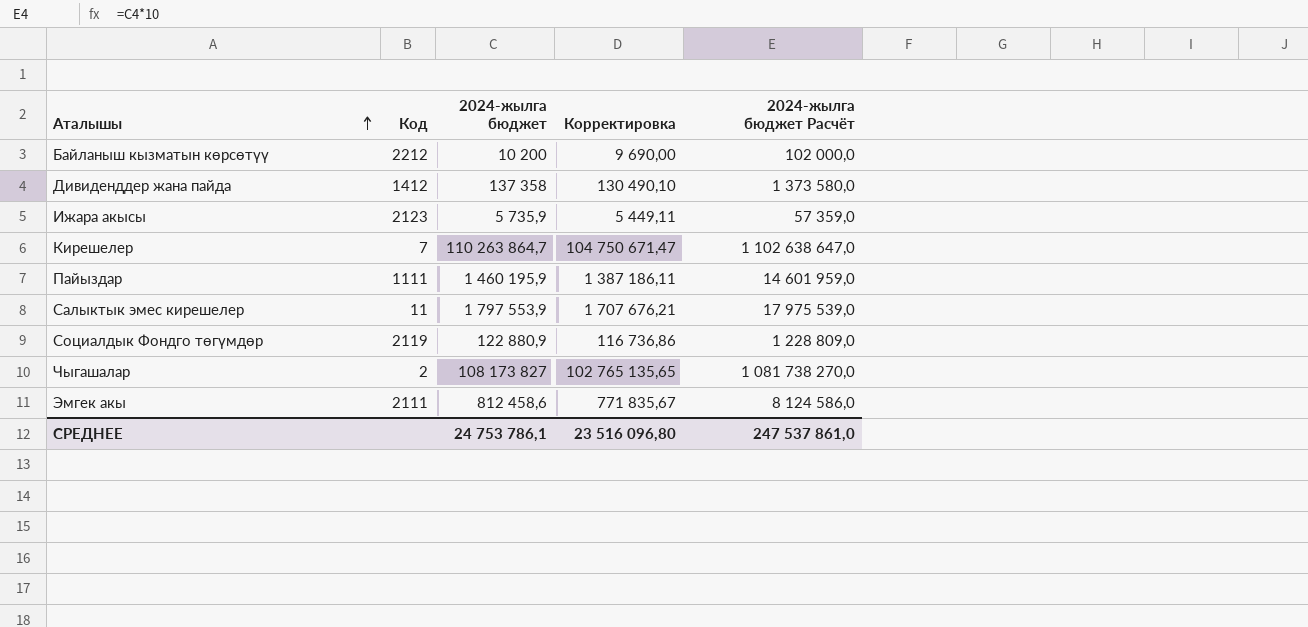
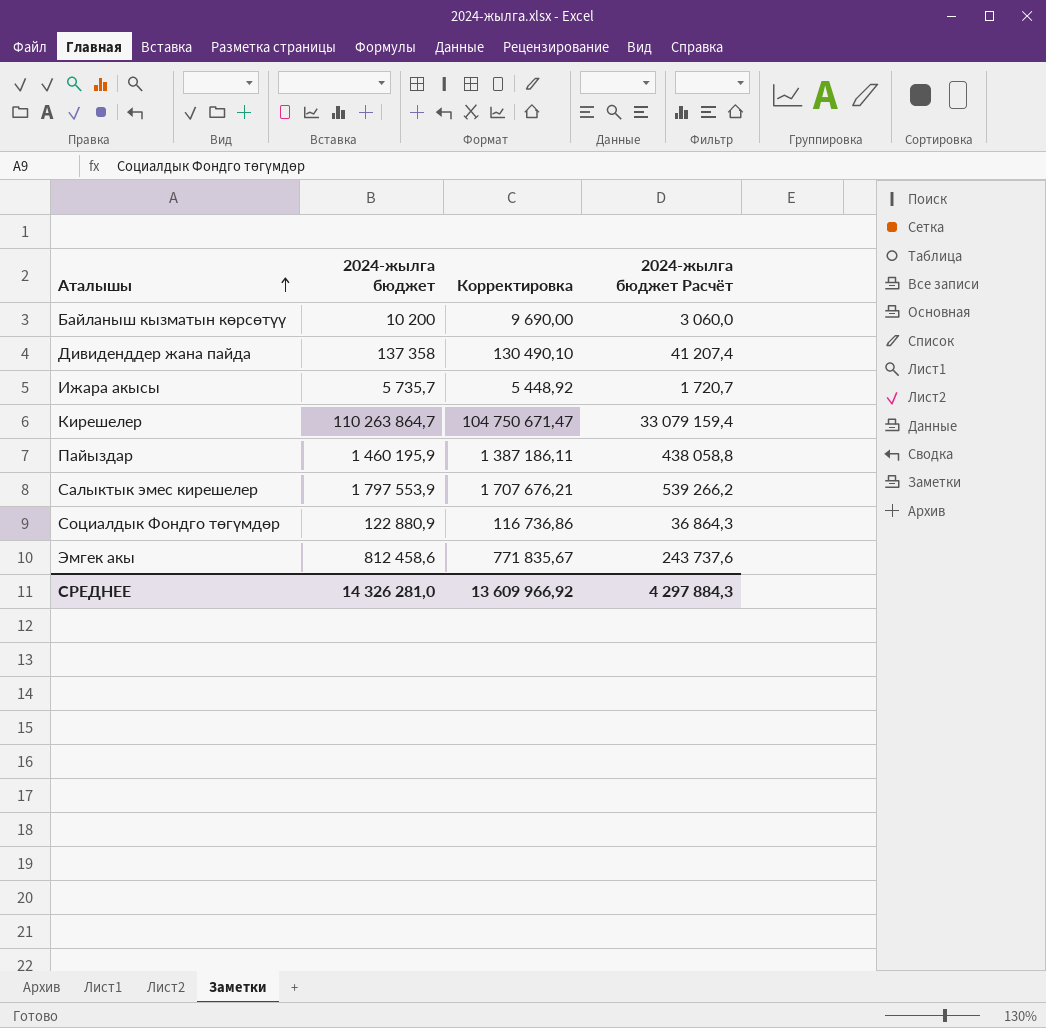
column Код | position: 2 -> none
column 2024-жылга бюджет Расчёт | formula: [2024-жылга бюджет] * 10 -> [2024-жылга бюджет] * 0,3
row Чыгашалар: 2 | 108 173 827 | 102 765 135,65 | 1 081 738 270,0 -> none
Ижара акысы | 2024-жылга бюджет: 5 735,9 -> 5 735,7
Ижара акысы | Корректировка: 5 449,11 -> 5 448,92
СРЕДНЕЕ | 2024-жылга бюджет: 24 753 786,1 -> 14 326 281,0
СРЕДНЕЕ | Корректировка: 23 516 096,80 -> 13 609 966,92
СРЕДНЕЕ | 2024-жылга бюджет Расчёт: 247 537 861,0 -> 4 297 884,3

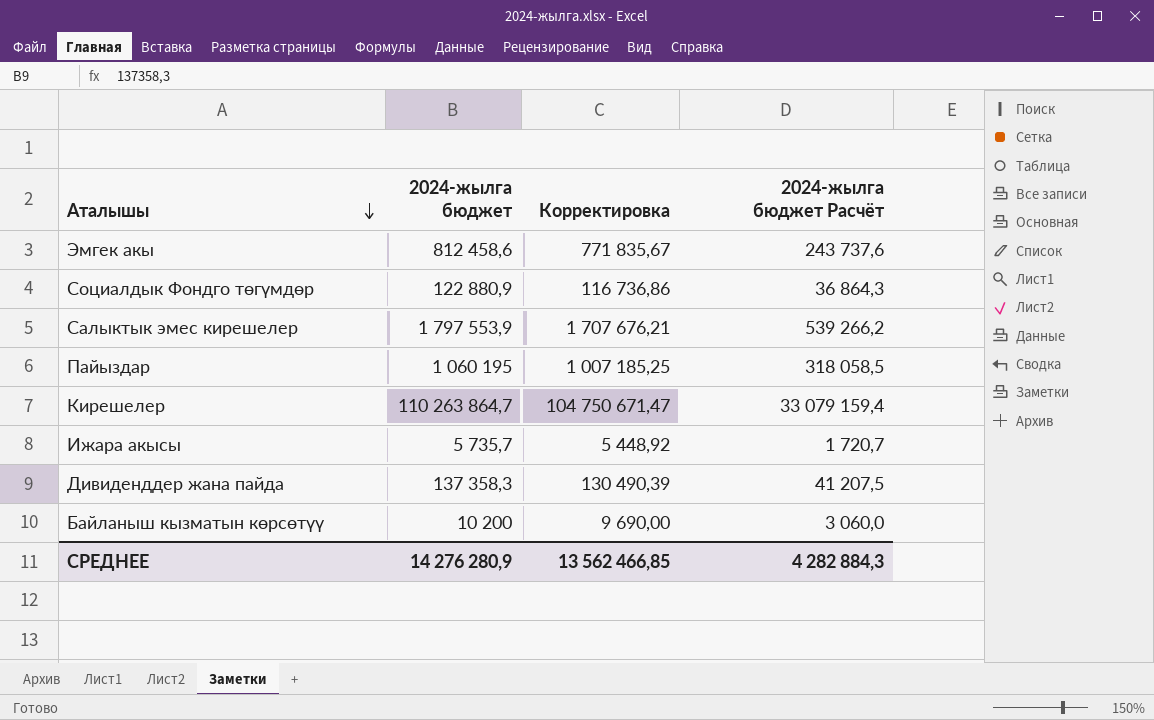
row order: Аталышы ascending -> Аталышы descending
Пайыздар | 2024-жылга бюджет: 1 460 195,9 -> 1 060 195
Пайыздар | Корректировка: 1 387 186,11 -> 1 007 185,25
Пайыздар | 2024-жылга бюджет Расчёт: 438 058,8 -> 318 058,5
Дивиденддер жана пайда | 2024-жылга бюджет: 137 358 -> 137 358,3
Дивиденддер жана пайда | Корректировка: 130 490,10 -> 130 490,39
Дивиденддер жана пайда | 2024-жылга бюджет Расчёт: 41 207,4 -> 41 207,5
СРЕДНЕЕ | 2024-жылга бюджет: 14 326 281,0 -> 14 276 280,9
СРЕДНЕЕ | Корректировка: 13 609 966,92 -> 13 562 466,85
СРЕДНЕЕ | 2024-жылга бюджет Расчёт: 4 297 884,3 -> 4 282 884,3

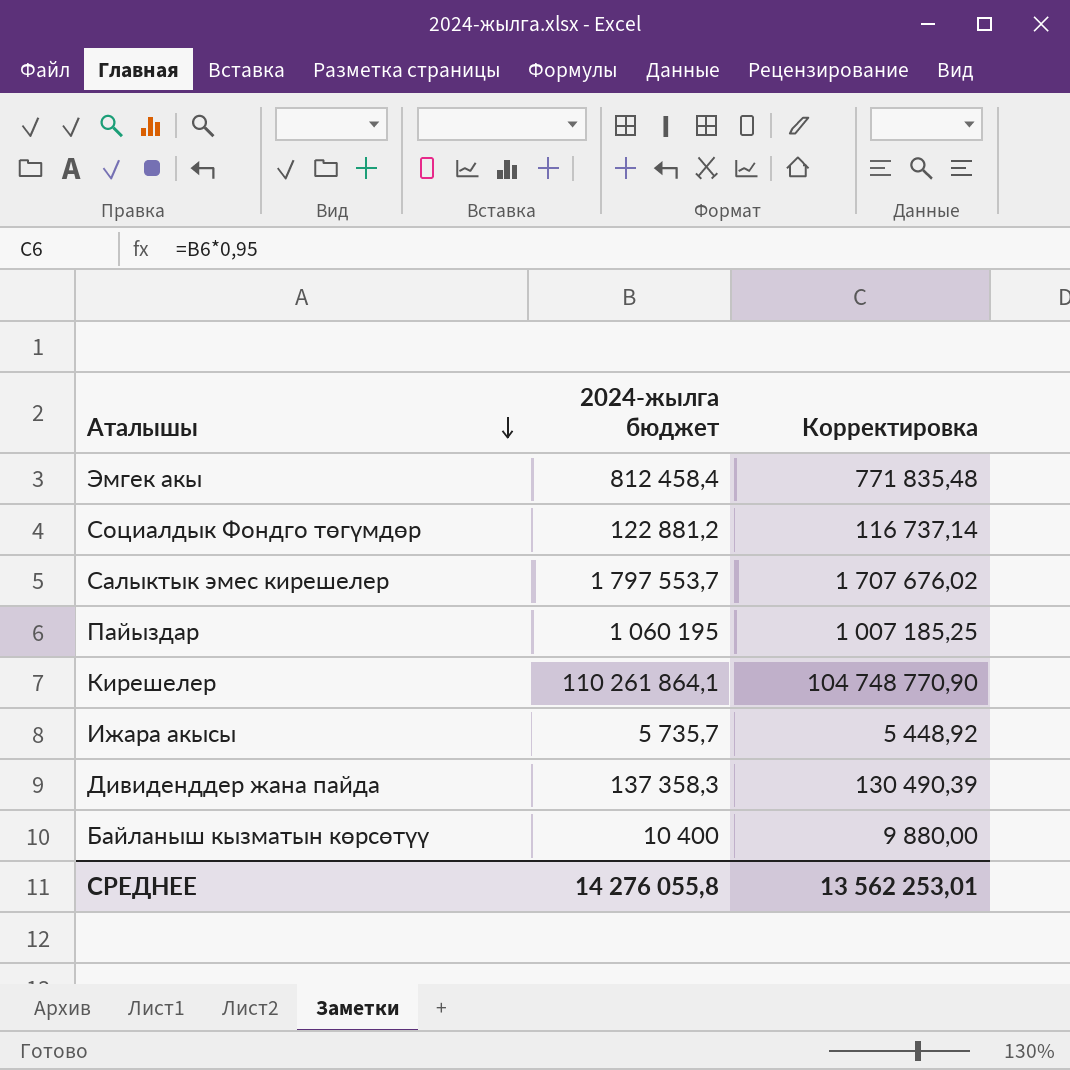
column 2024-жылга бюджет Расчёт | formula: [2024-жылга бюджет] * 0,3 -> none
Эмгек акы | 2024-жылга бюджет: 812 458,6 -> 812 458,4
Эмгек акы | Корректировка: 771 835,67 -> 771 835,48
Социалдык Фондго төгүмдөр | 2024-жылга бюджет: 122 880,9 -> 122 881,2
Социалдык Фондго төгүмдөр | Корректировка: 116 736,86 -> 116 737,14
Салыктык эмес кирешелер | 2024-жылга бюджет: 1 797 553,9 -> 1 797 553,7
Салыктык эмес кирешелер | Корректировка: 1 707 676,21 -> 1 707 676,02
Кирешелер | 2024-жылга бюджет: 110 263 864,7 -> 110 261 864,1
Кирешелер | Корректировка: 104 750 671,47 -> 104 748 770,90
Байланыш кызматын көрсөтүү | 2024-жылга бюджет: 10 200 -> 10 400
Байланыш кызматын көрсөтүү | Корректировка: 9 690,00 -> 9 880,00
СРЕДНЕЕ | 2024-жылга бюджет: 14 276 280,9 -> 14 276 055,8
СРЕДНЕЕ | Корректировка: 13 562 466,85 -> 13 562 253,01

